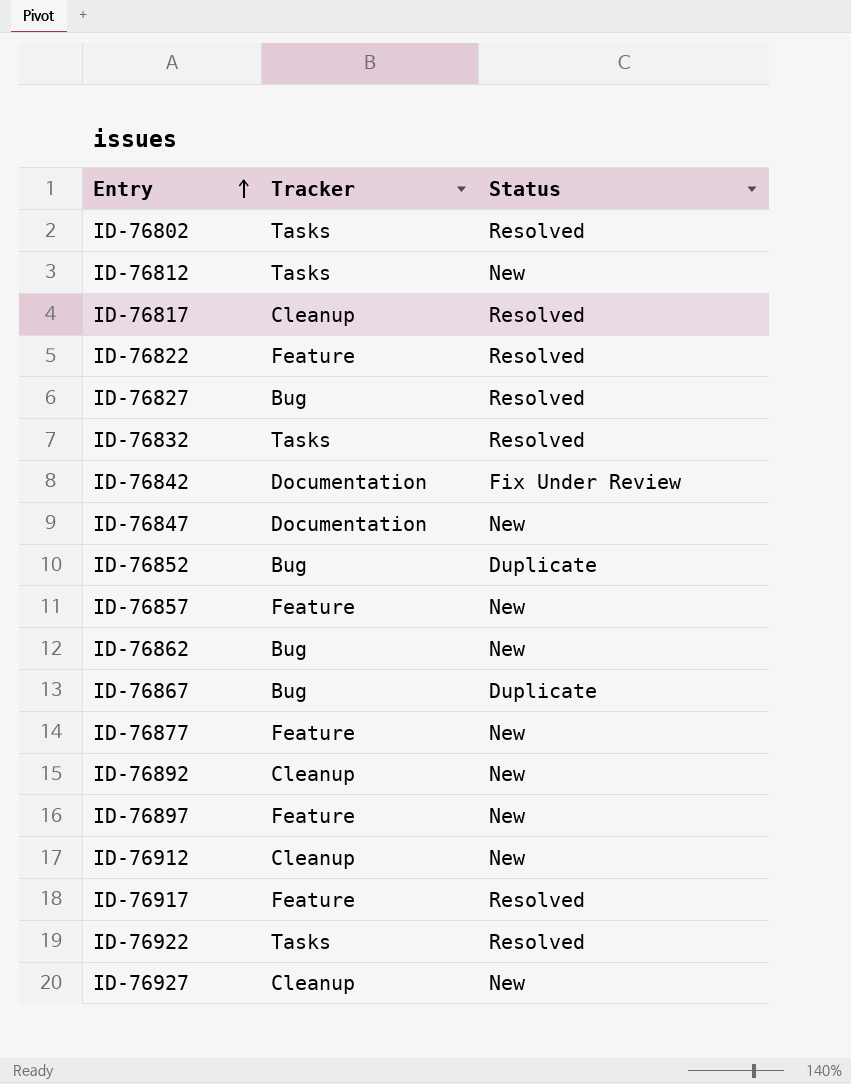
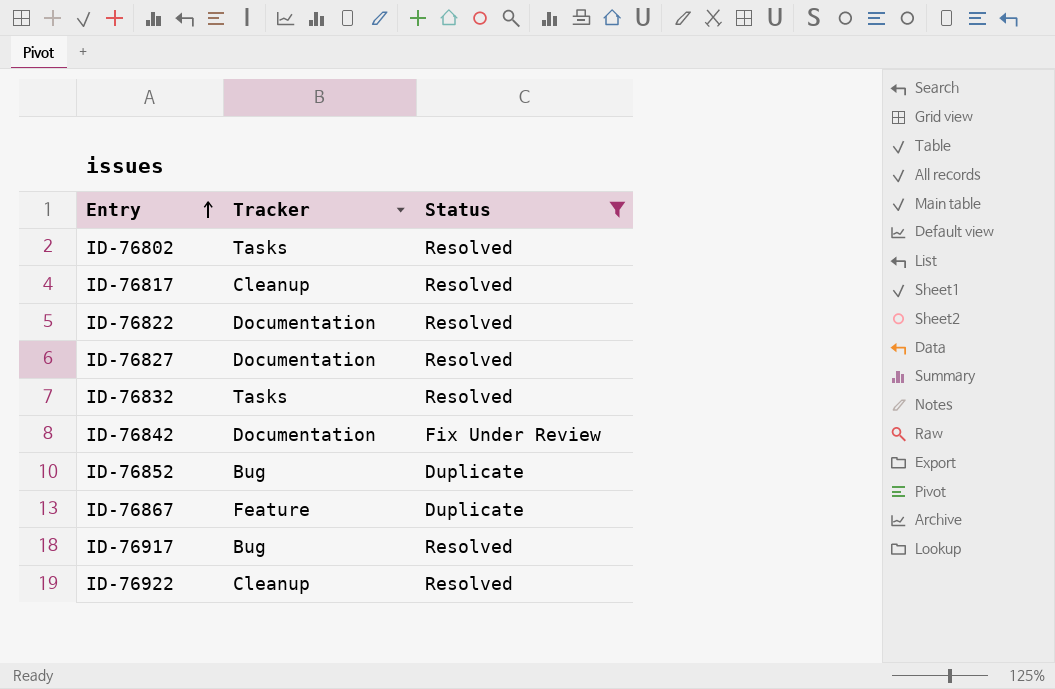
filter: none -> Status != New
ID-76822 | Tracker: Feature -> Documentation
ID-76827 | Tracker: Bug -> Documentation
ID-76867 | Tracker: Bug -> Feature
ID-76917 | Tracker: Feature -> Bug
ID-76922 | Tracker: Tasks -> Cleanup

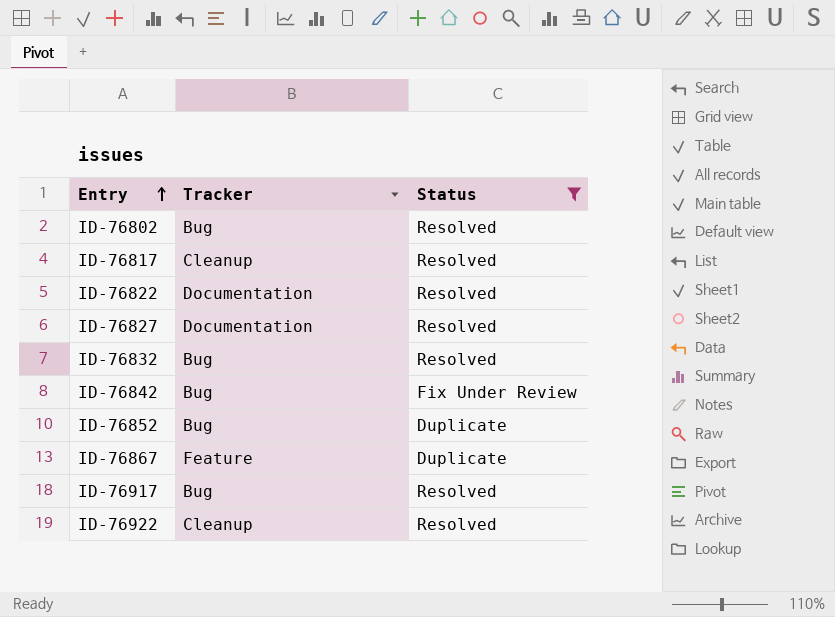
ID-76802 | Tracker: Tasks -> Bug
ID-76832 | Tracker: Tasks -> Bug
ID-76842 | Tracker: Documentation -> Bug

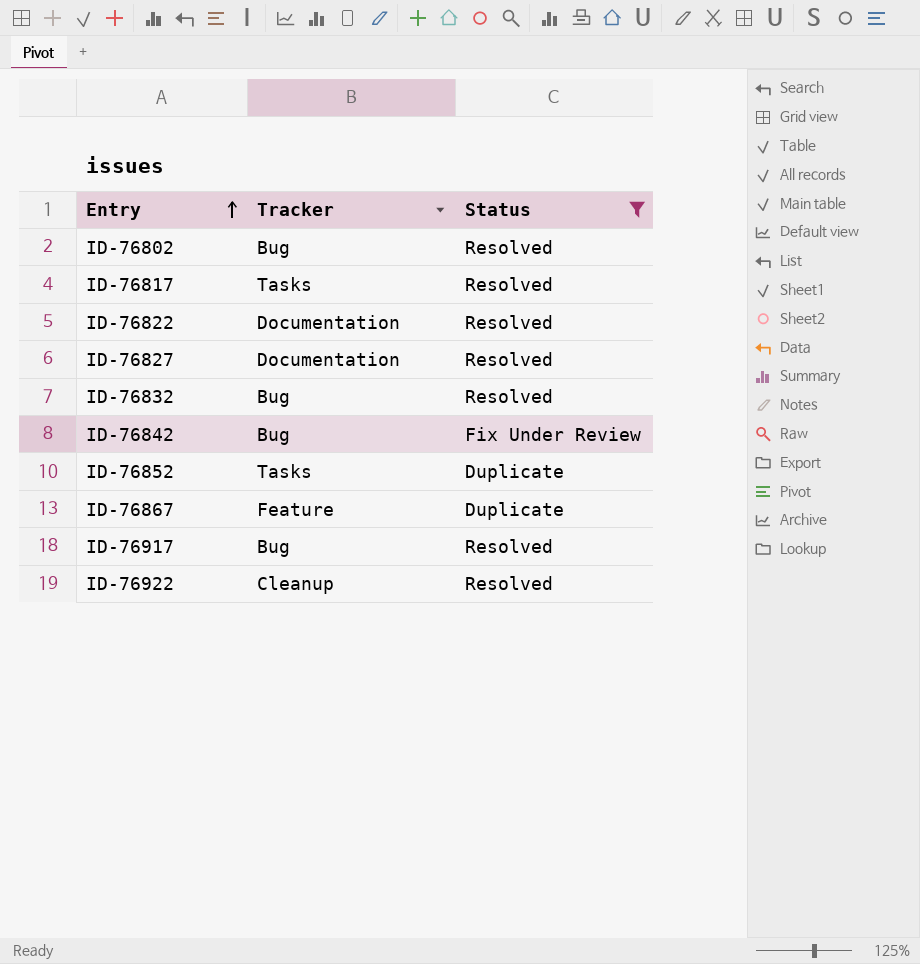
ID-76817 | Tracker: Cleanup -> Tasks
ID-76852 | Tracker: Bug -> Tasks

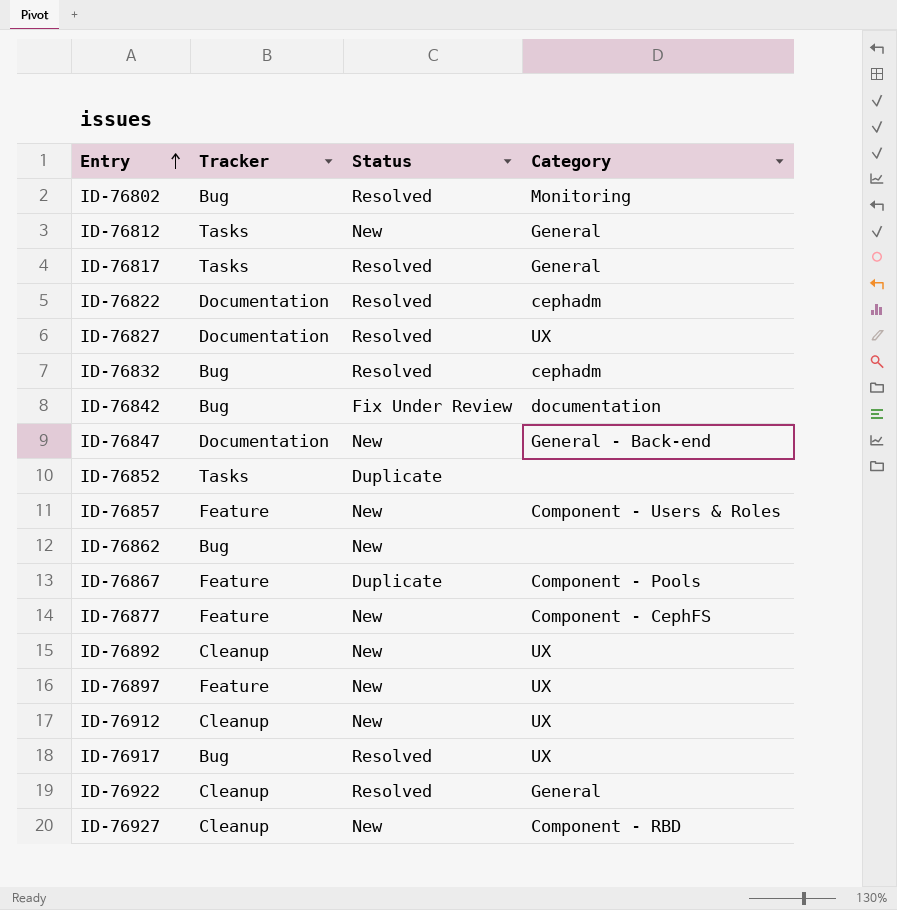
filter: Status != New -> none
column Category | position: none -> 4

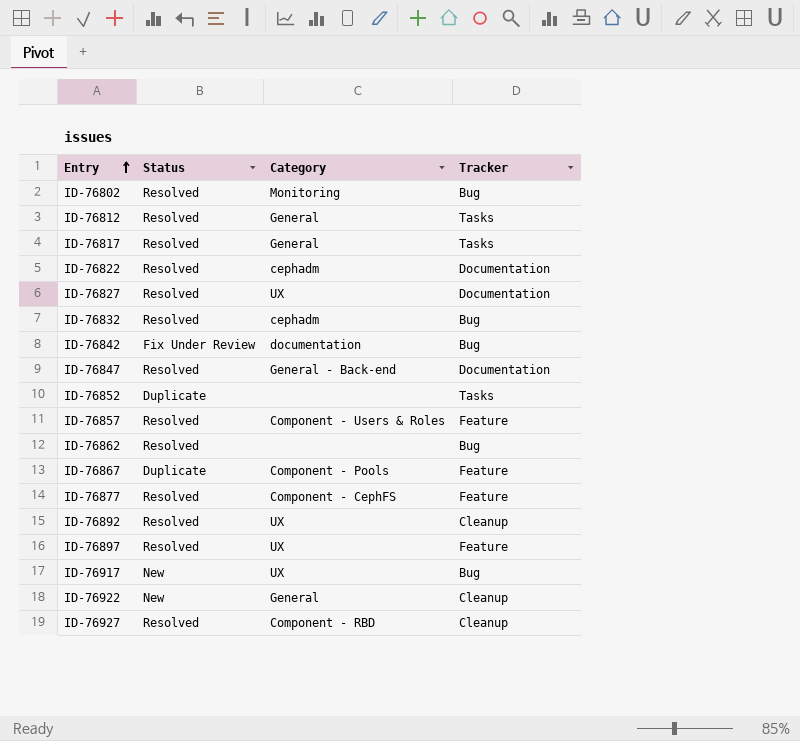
column Tracker | position: 2 -> 4
row ID-76912: Cleanup | New | UX -> none
ID-76812 | Status: New -> Resolved
ID-76847 | Status: New -> Resolved
ID-76857 | Status: New -> Resolved
ID-76862 | Status: New -> Resolved
ID-76877 | Status: New -> Resolved
ID-76892 | Status: New -> Resolved
ID-76897 | Status: New -> Resolved
ID-76917 | Status: Resolved -> New
ID-76922 | Status: Resolved -> New
ID-76927 | Status: New -> Resolved

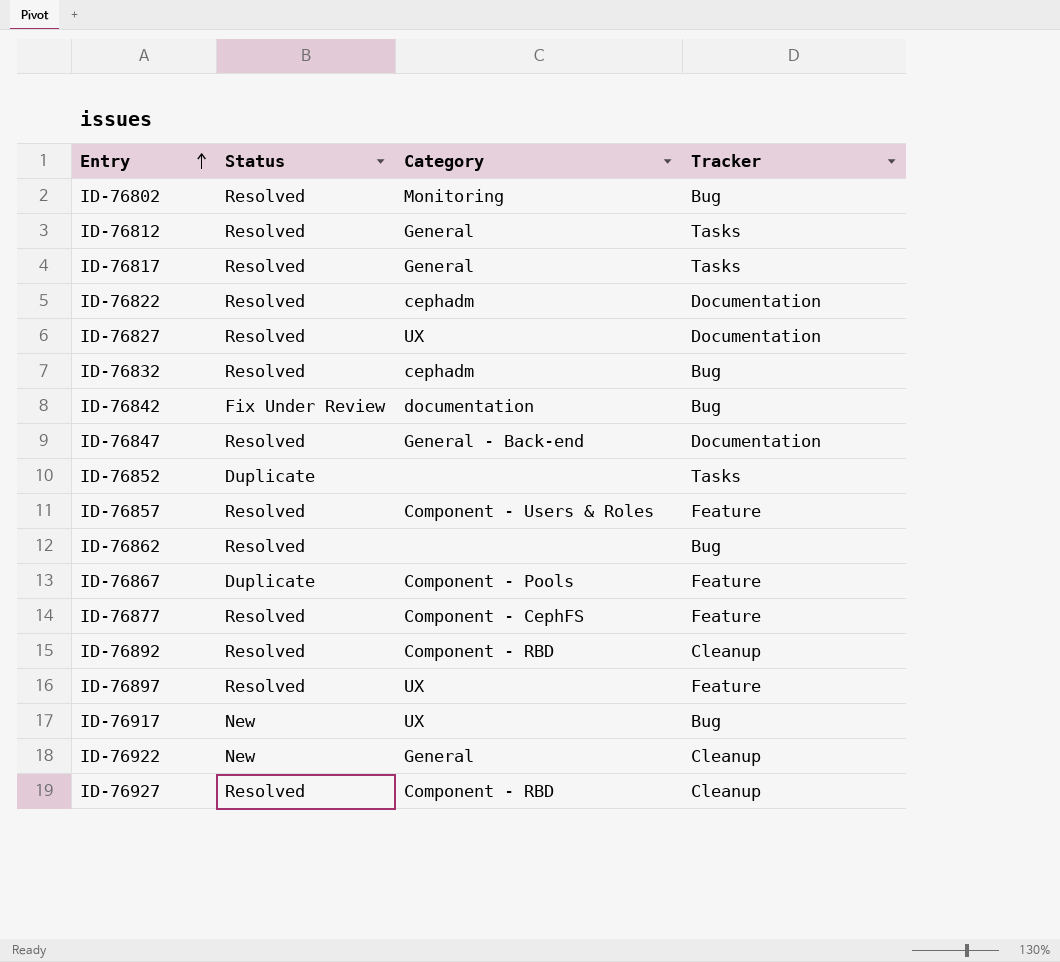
ID-76892 | Category: UX -> Component - RBD

